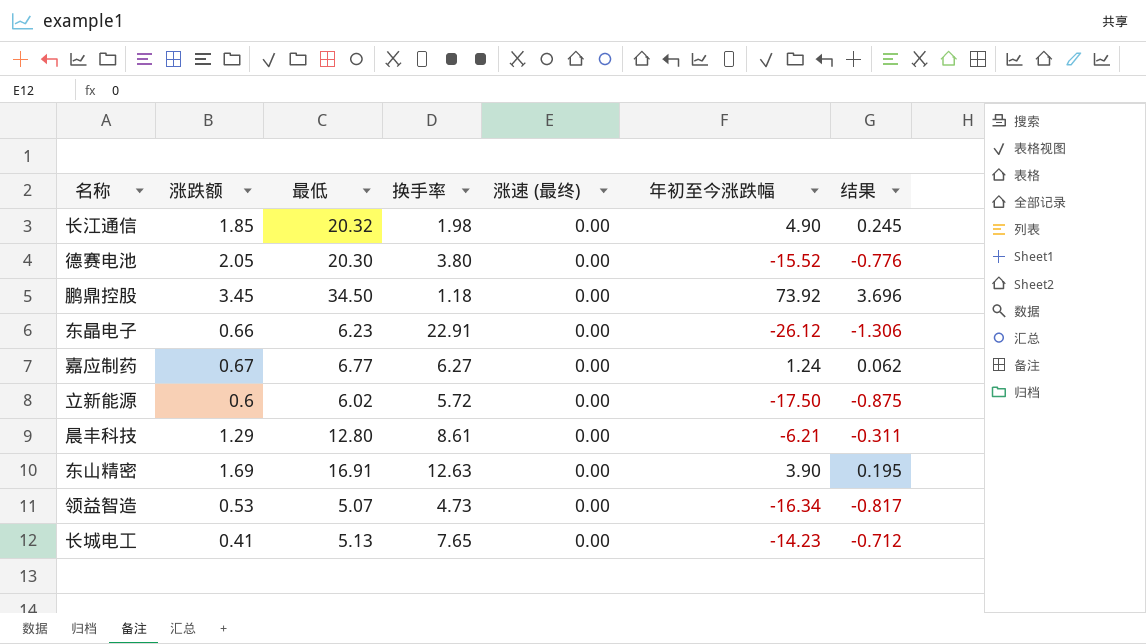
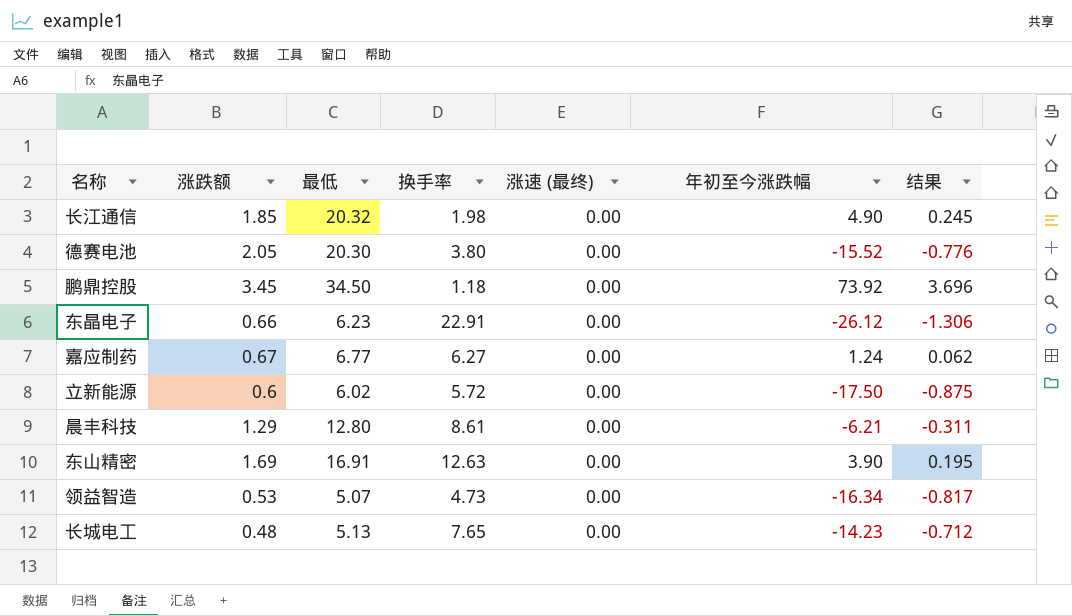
长城电工 | 涨跌额: 0.41 -> 0.48

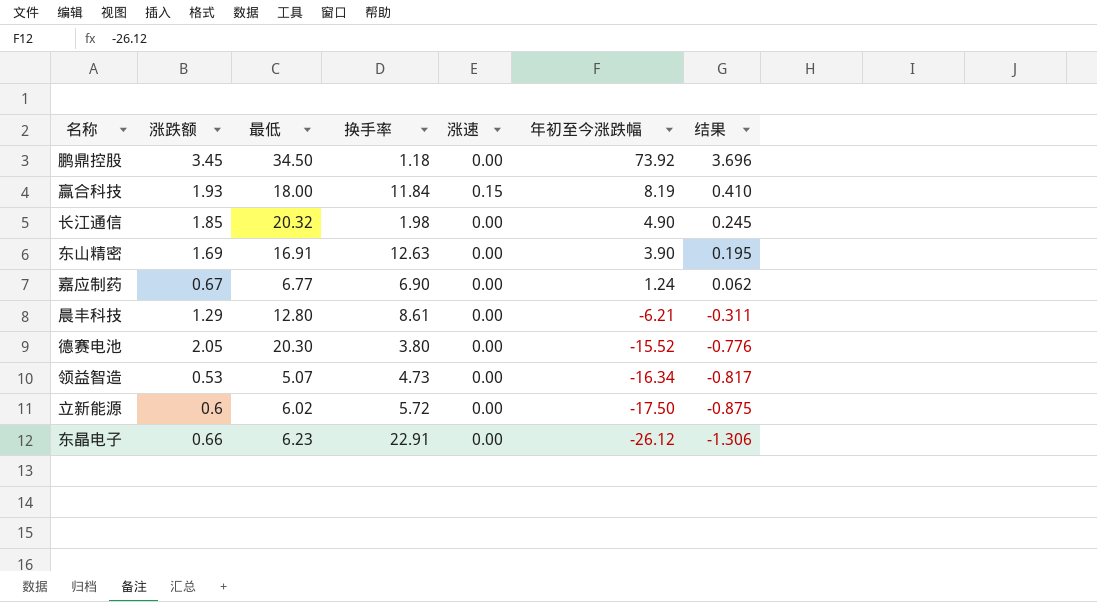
row order: none -> 年初至今涨跌幅 descending
column name: 涨速 (最终) -> 涨速
row 长城电工: 0.48 | 5.13 | 7.65 | 0.00 | -14.23 | -0.712 -> none
row 赢合科技: none -> 1.93 | 18.00 | 11.84 | 0.15 | 8.19 | 0.410
嘉应制药 | 换手率: 6.27 -> 6.90

